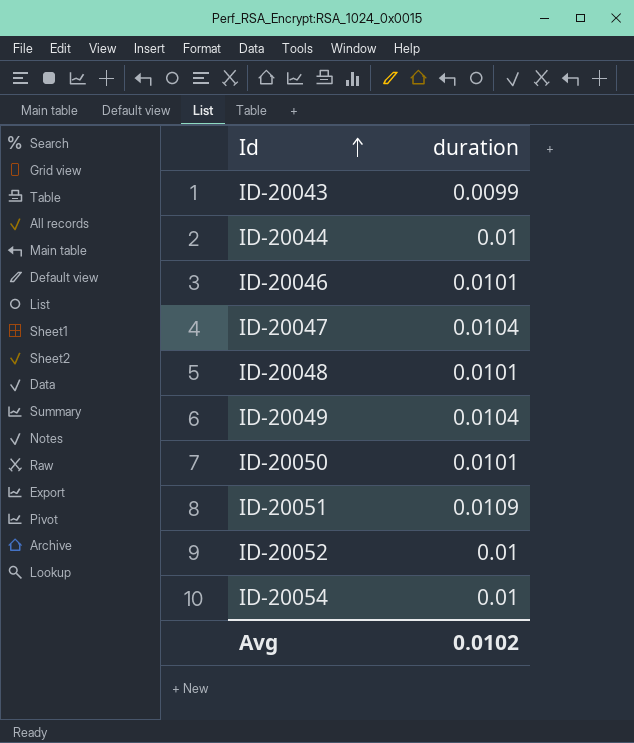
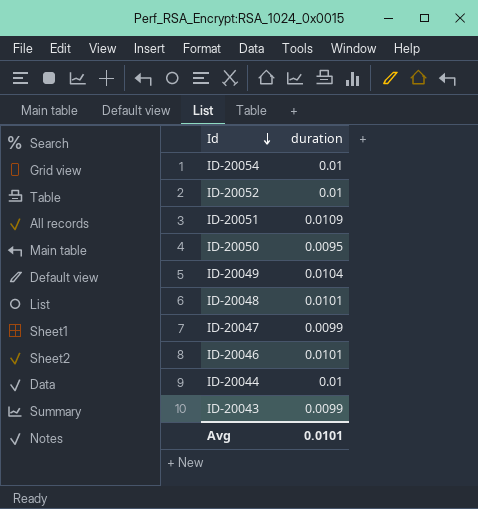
row order: Id ascending -> Id descending
ID-20050 | duration: 0.0101 -> 0.0095
ID-20047 | duration: 0.0104 -> 0.0099
Avg | duration: 0.0102 -> 0.0101

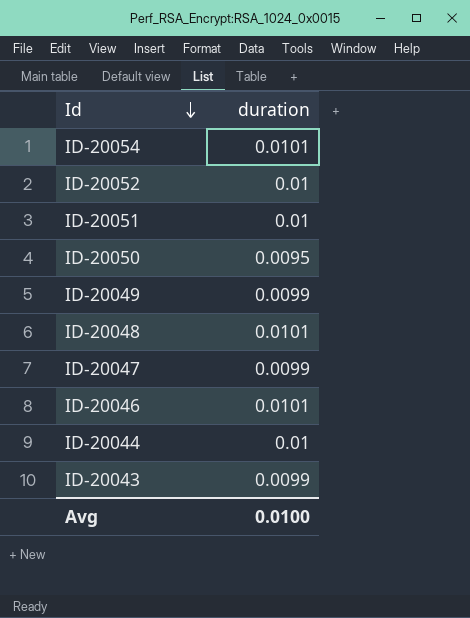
ID-20054 | duration: 0.01 -> 0.0101
ID-20051 | duration: 0.0109 -> 0.01
ID-20049 | duration: 0.0104 -> 0.0099
Avg | duration: 0.0101 -> 0.0100

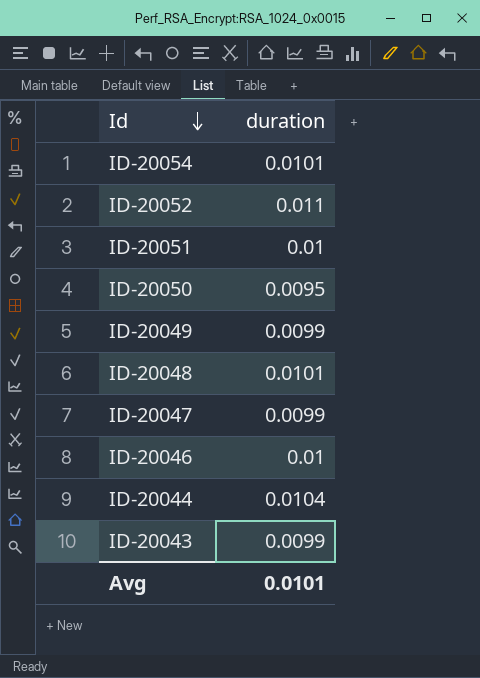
ID-20052 | duration: 0.01 -> 0.011
ID-20046 | duration: 0.0101 -> 0.01
ID-20044 | duration: 0.01 -> 0.0104
Avg | duration: 0.0100 -> 0.0101

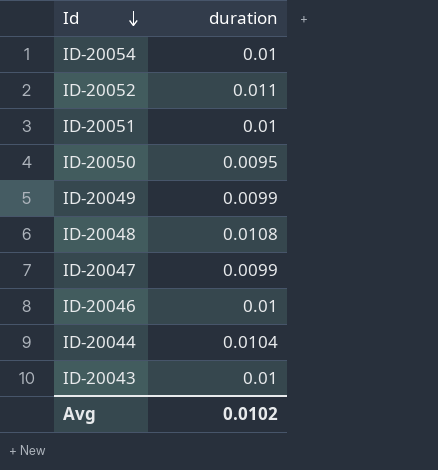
ID-20054 | duration: 0.0101 -> 0.01
ID-20048 | duration: 0.0101 -> 0.0108
ID-20043 | duration: 0.0099 -> 0.01
Avg | duration: 0.0101 -> 0.0102

